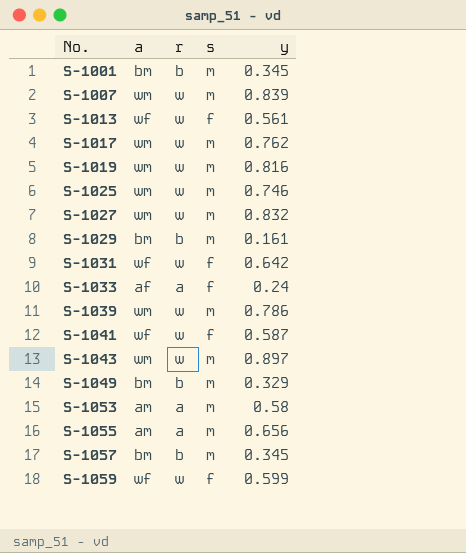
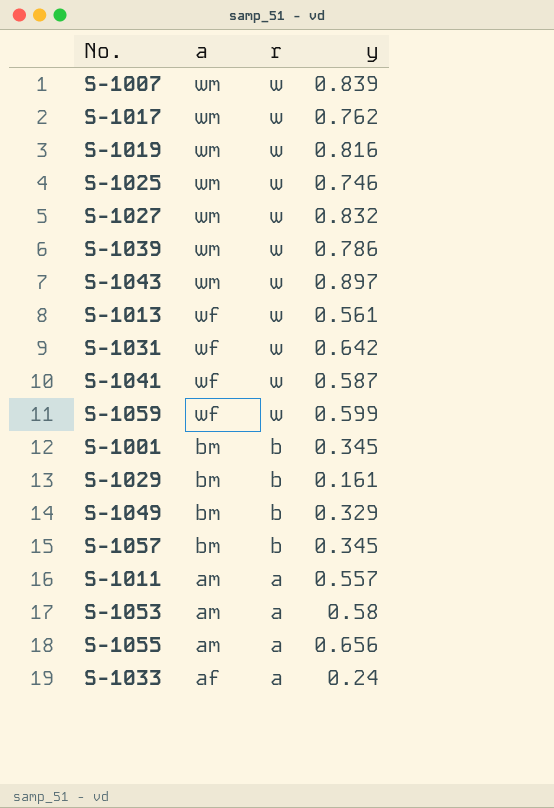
row order: No. ascending -> a descending
column s | position: 4 -> none
row S-1011: none -> am | a | 0.557

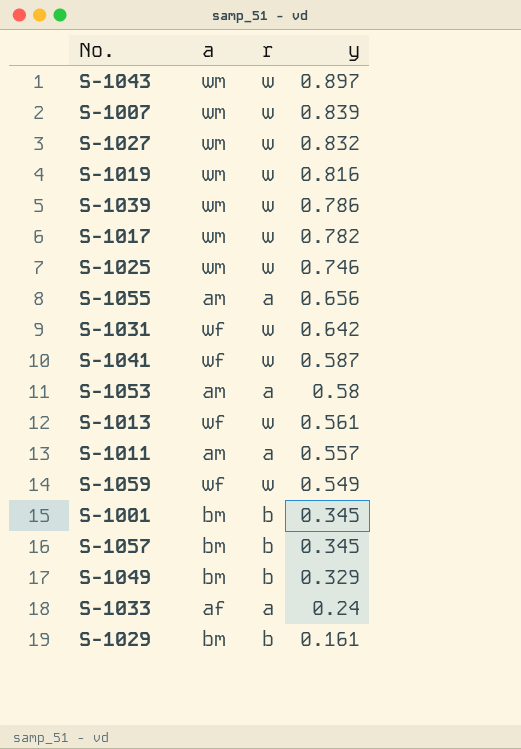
row order: a descending -> y descending
S-1017 | y: 0.762 -> 0.782
S-1059 | y: 0.599 -> 0.549

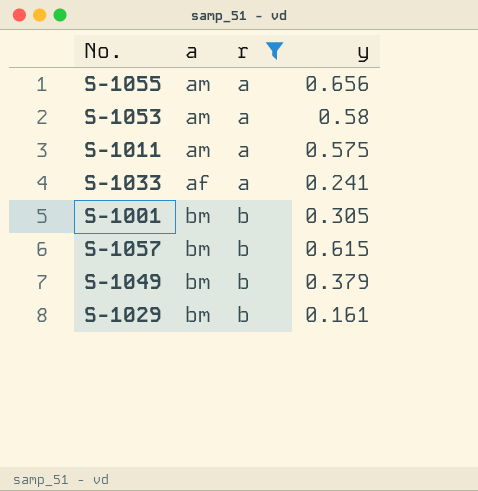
filter: none -> r != w
row order: y descending -> r ascending
S-1011 | y: 0.557 -> 0.575
S-1033 | y: 0.24 -> 0.241
S-1001 | y: 0.345 -> 0.305
S-1057 | y: 0.345 -> 0.615
S-1049 | y: 0.329 -> 0.379

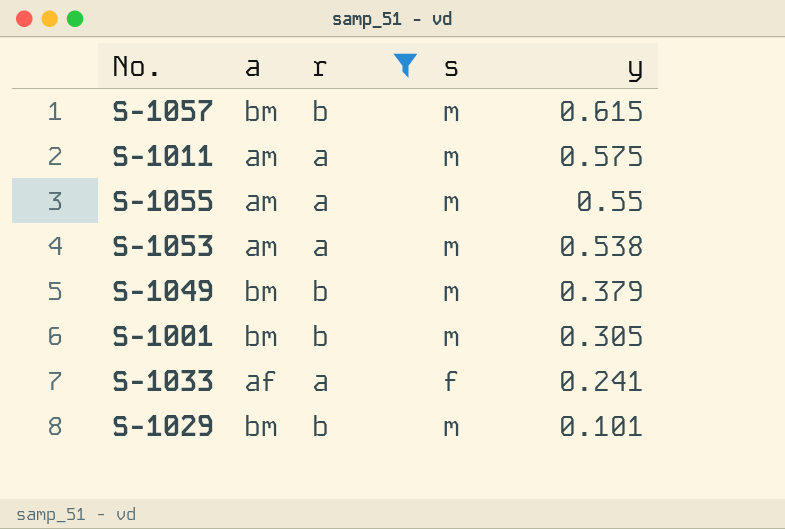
row order: r ascending -> y descending
column s | position: none -> 4
S-1055 | y: 0.656 -> 0.55
S-1053 | y: 0.58 -> 0.538
S-1029 | y: 0.161 -> 0.101

